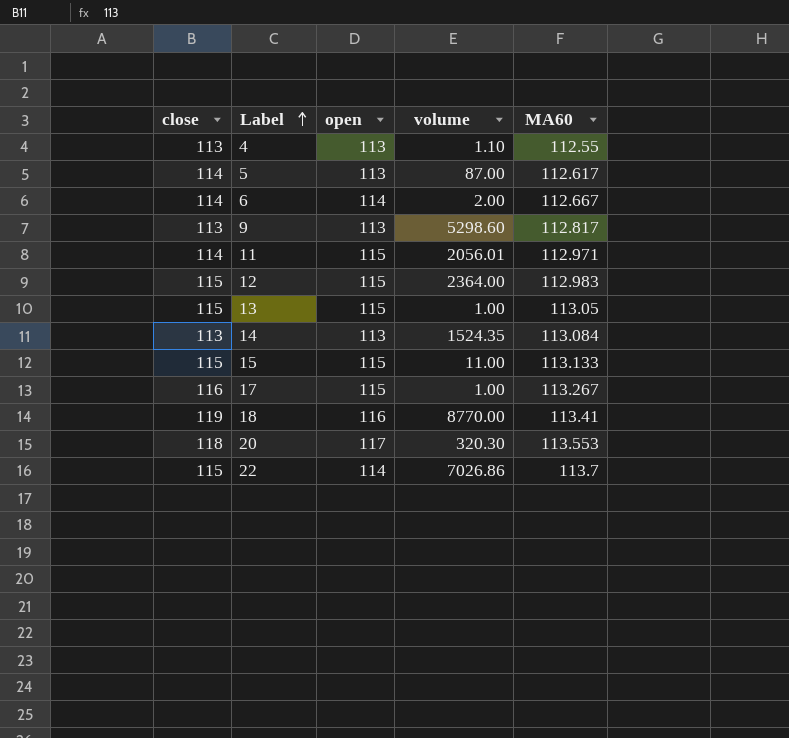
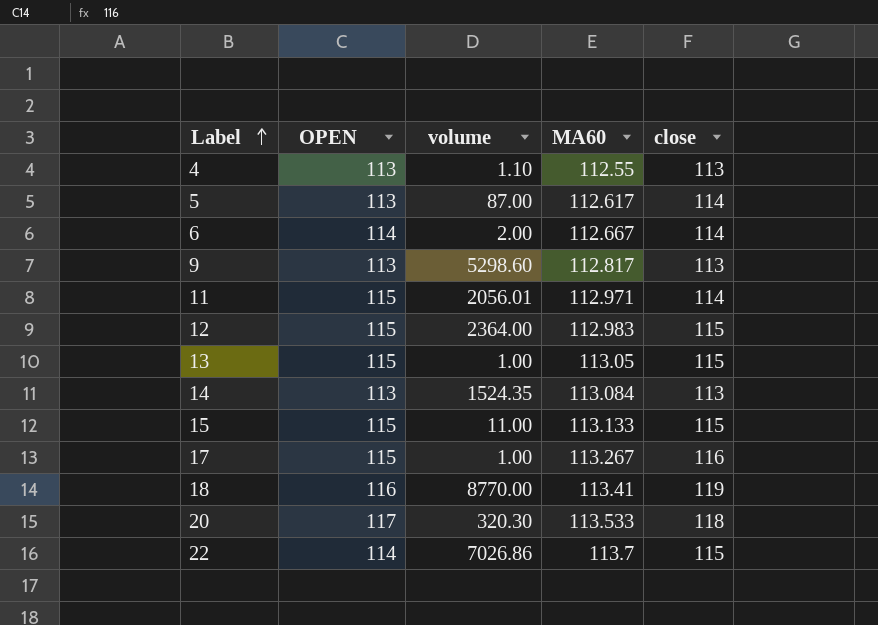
column name: open -> OPEN
column close | position: 1 -> 5
20 | MA60: 113.553 -> 113.533

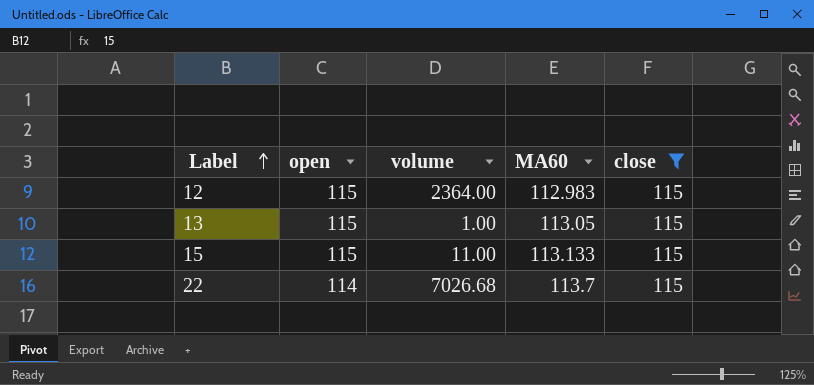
filter: none -> close = 115
column name: OPEN -> open
22 | volume: 7026.86 -> 7026.68

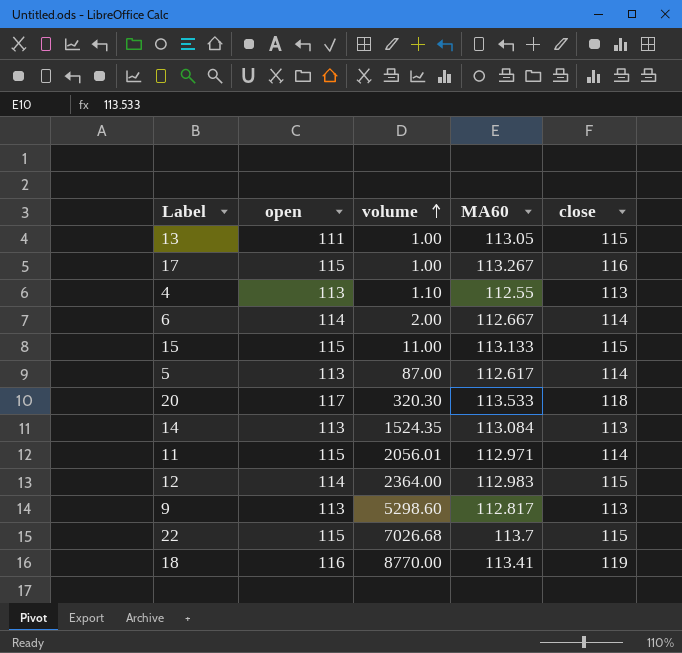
filter: close = 115 -> none
row order: Label ascending -> volume ascending
13 | open: 115 -> 111
12 | open: 115 -> 114
22 | open: 114 -> 115

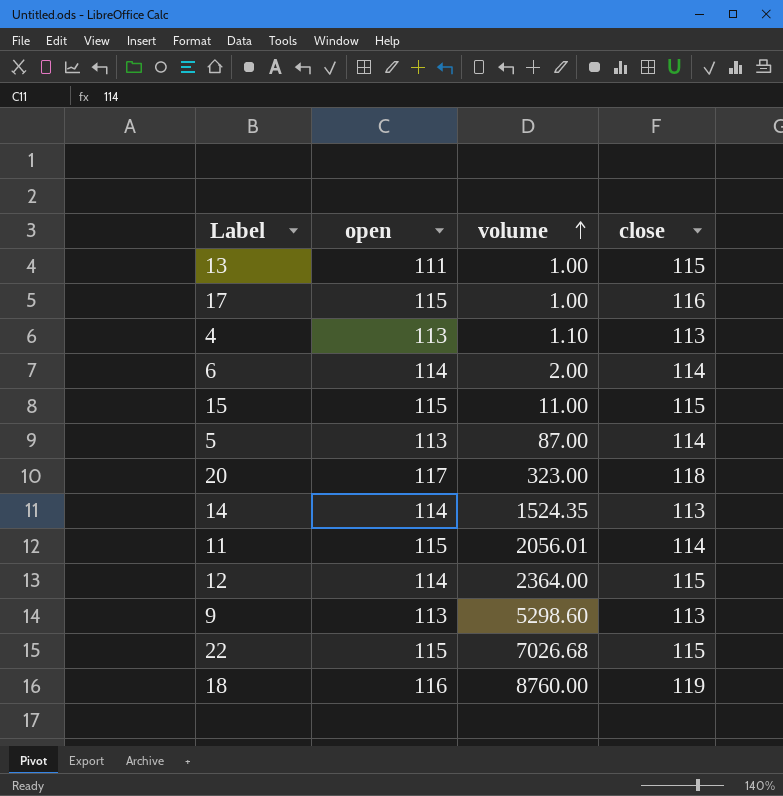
column MA60 | position: 4 -> none
20 | volume: 320.30 -> 323.00
14 | open: 113 -> 114
18 | volume: 8770.00 -> 8760.00

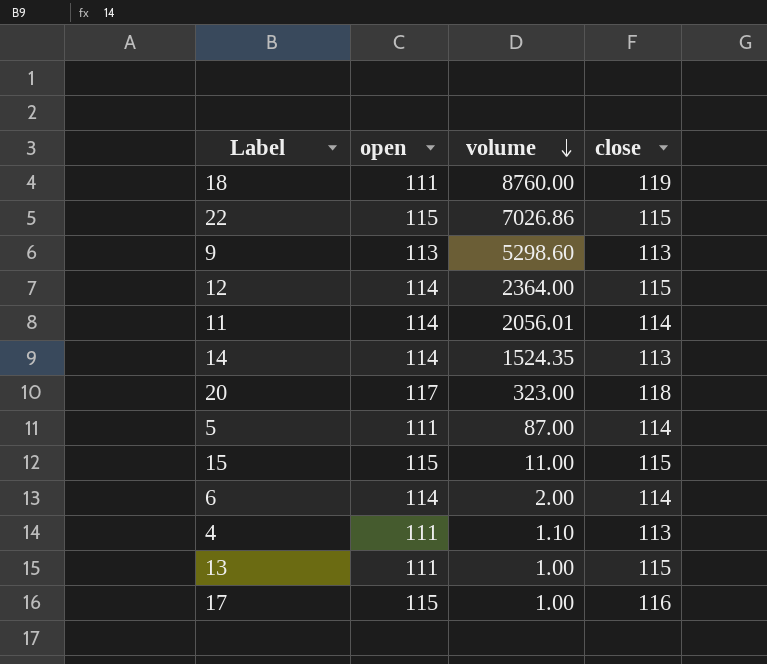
row order: volume ascending -> volume descending
18 | open: 116 -> 111
22 | volume: 7026.68 -> 7026.86
11 | open: 115 -> 114
5 | open: 113 -> 111
4 | open: 113 -> 111

